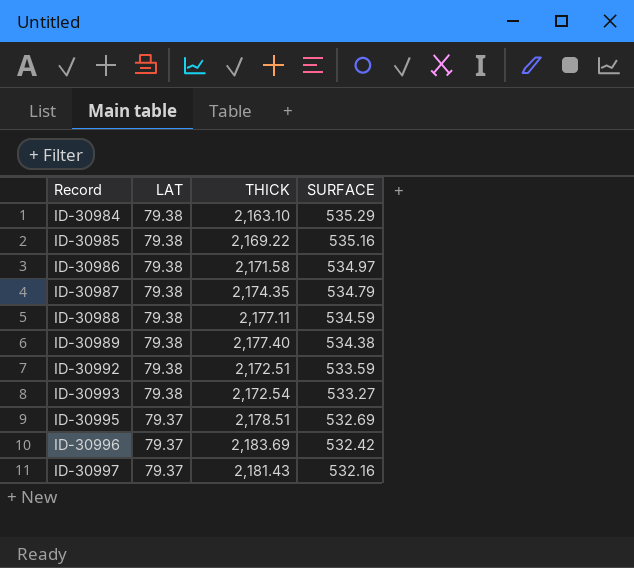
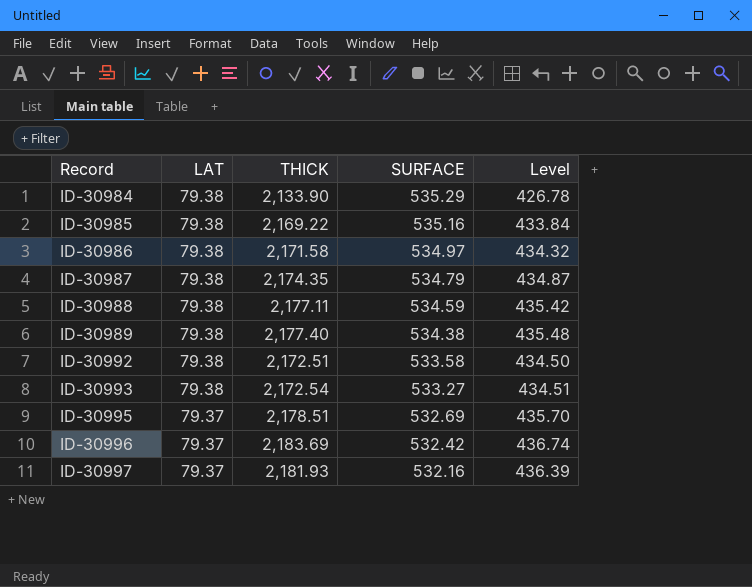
column Level | formula: none -> [THICK] * 0.2
ID-30984 | THICK: 2,163.10 -> 2,133.90
ID-30992 | SURFACE: 533.59 -> 533.58
ID-30997 | THICK: 2,181.43 -> 2,181.93

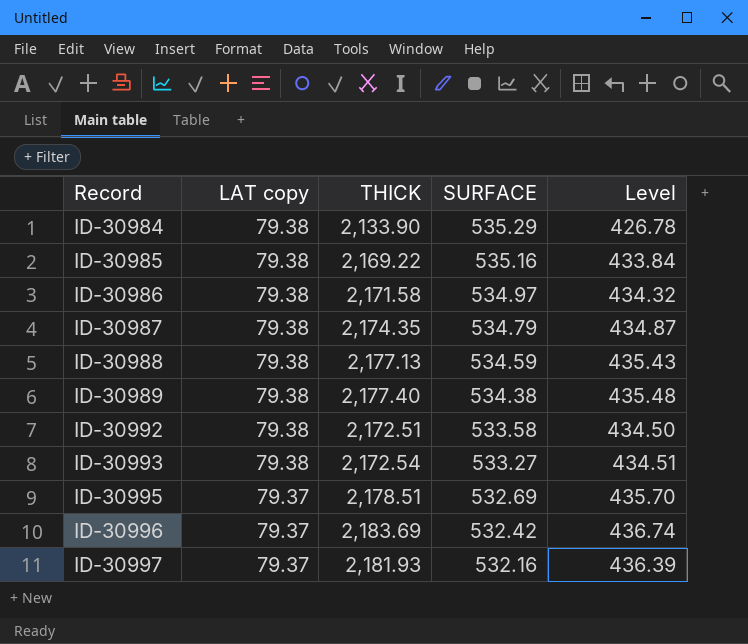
column name: LAT -> LAT copy
ID-30988 | THICK: 2,177.11 -> 2,177.13
ID-30988 | Level: 435.42 -> 435.43

